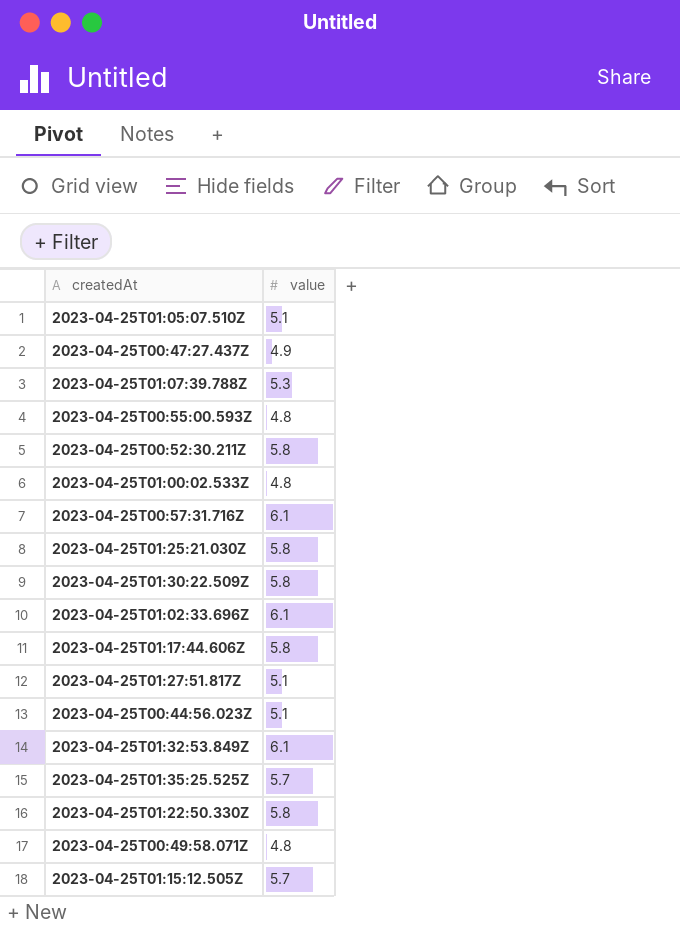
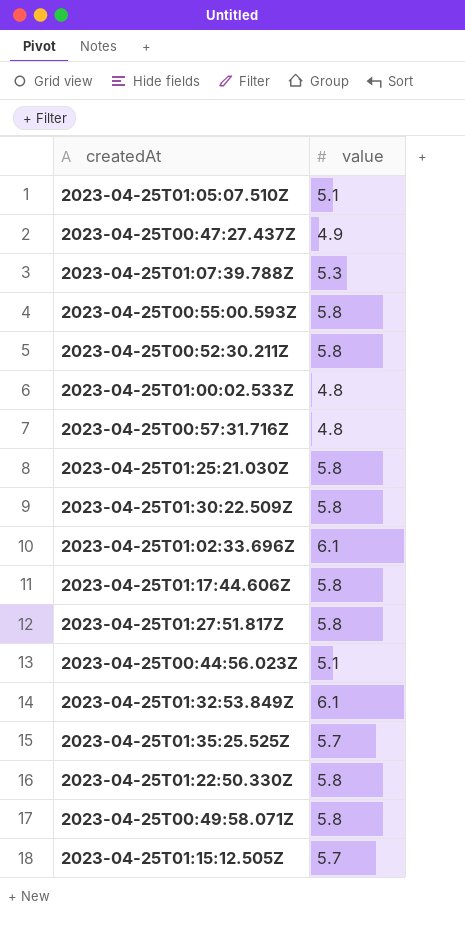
2023-04-25T00:55:00.593Z | value: 4.8 -> 5.8
2023-04-25T00:57:31.716Z | value: 6.1 -> 4.8
2023-04-25T01:27:51.817Z | value: 5.1 -> 5.8
2023-04-25T00:49:58.071Z | value: 4.8 -> 5.8

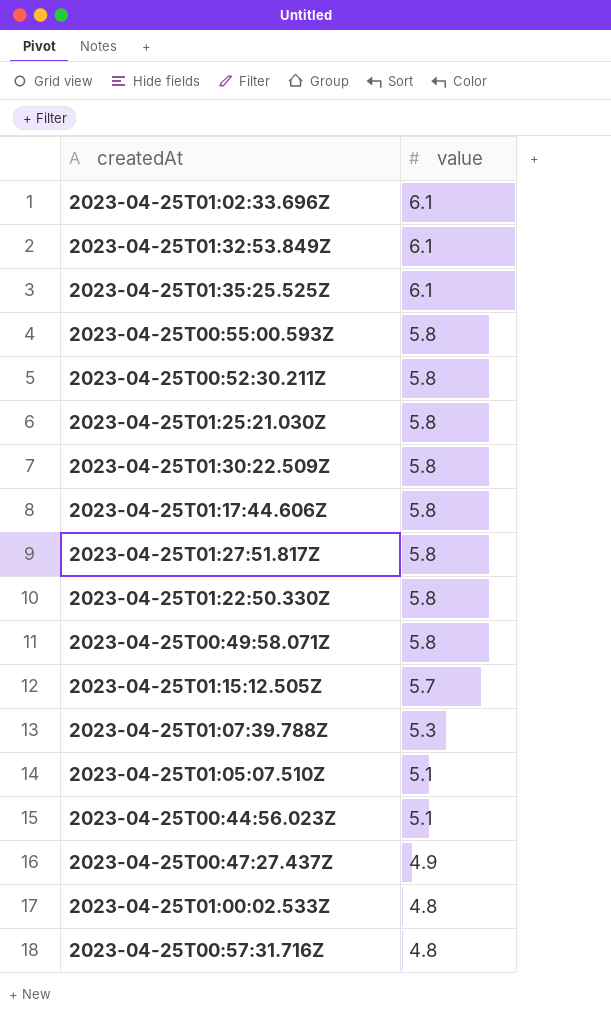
row order: none -> value descending
2023-04-25T01:35:25.525Z | value: 5.7 -> 6.1

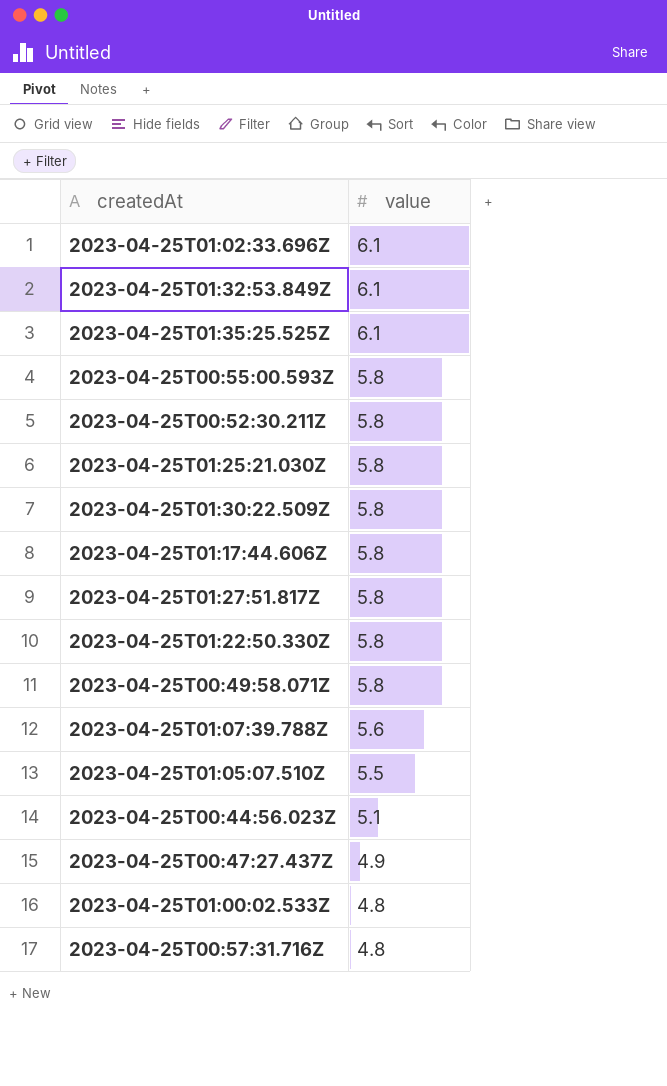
row 2023-04-25T01:15:12.505Z: 5.7 -> none
2023-04-25T01:07:39.788Z | value: 5.3 -> 5.6
2023-04-25T01:05:07.510Z | value: 5.1 -> 5.5

